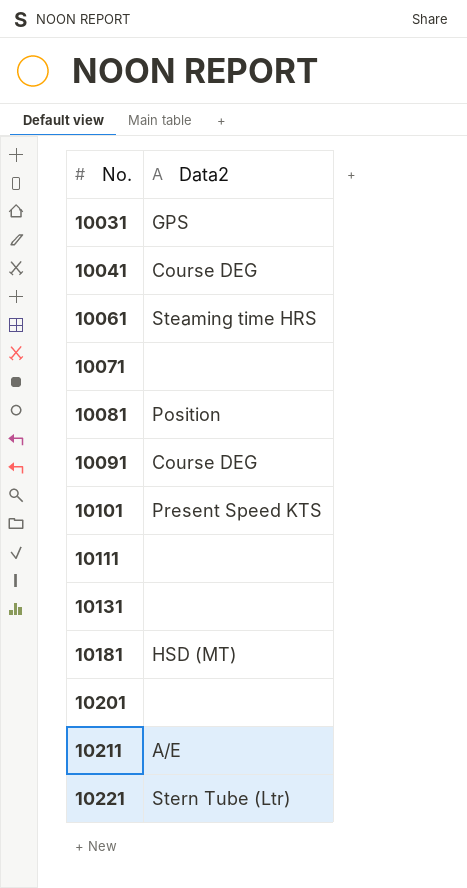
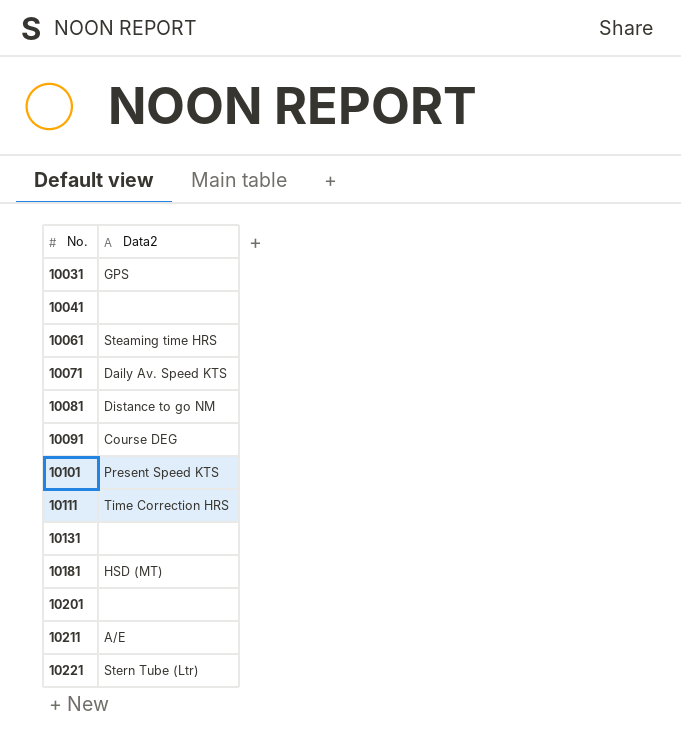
10041 | Data2: Course DEG -> none
10071 | Data2: none -> Daily Av. Speed KTS
10081 | Data2: Position -> Distance to go NM
10111 | Data2: none -> Time Correction HRS

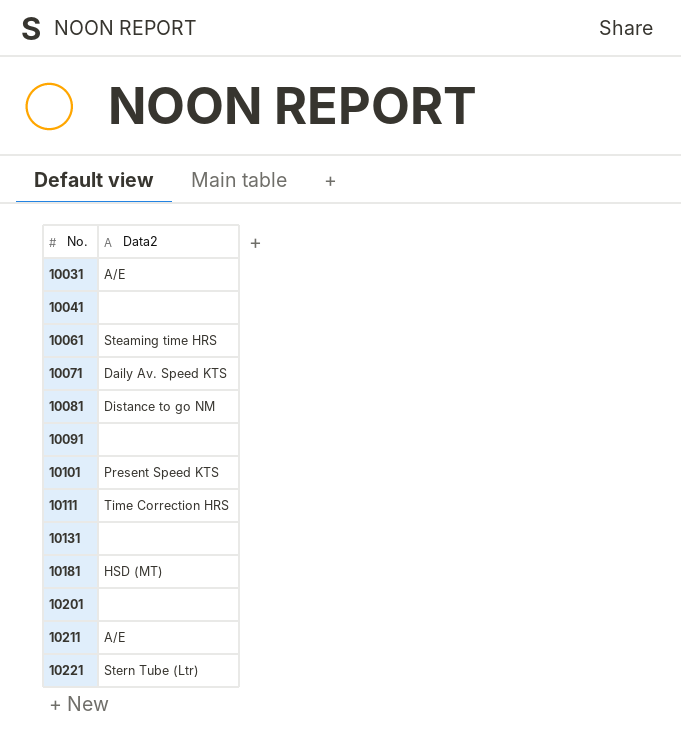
10031 | Data2: GPS -> A/E
10091 | Data2: Course DEG -> none

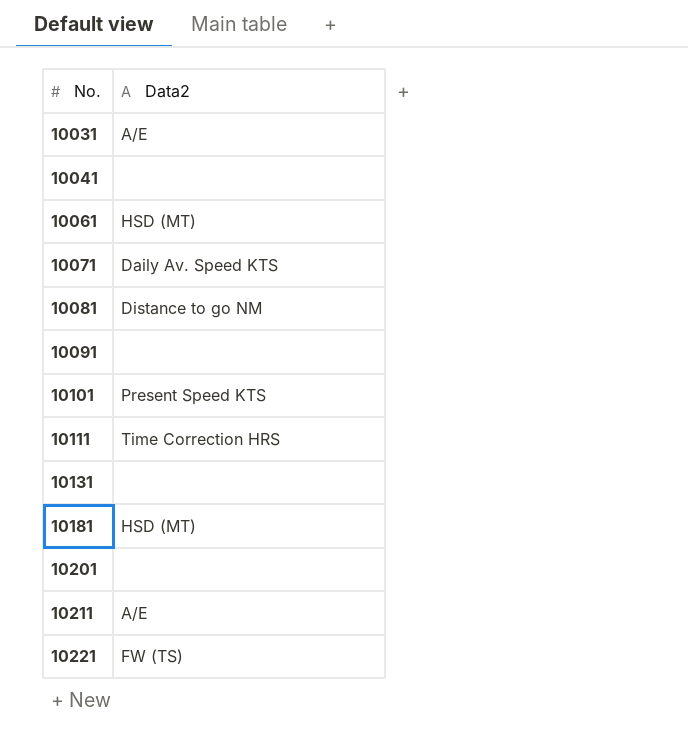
10061 | Data2: Steaming time HRS -> HSD (MT)
10221 | Data2: Stern Tube (Ltr) -> FW (TS)

